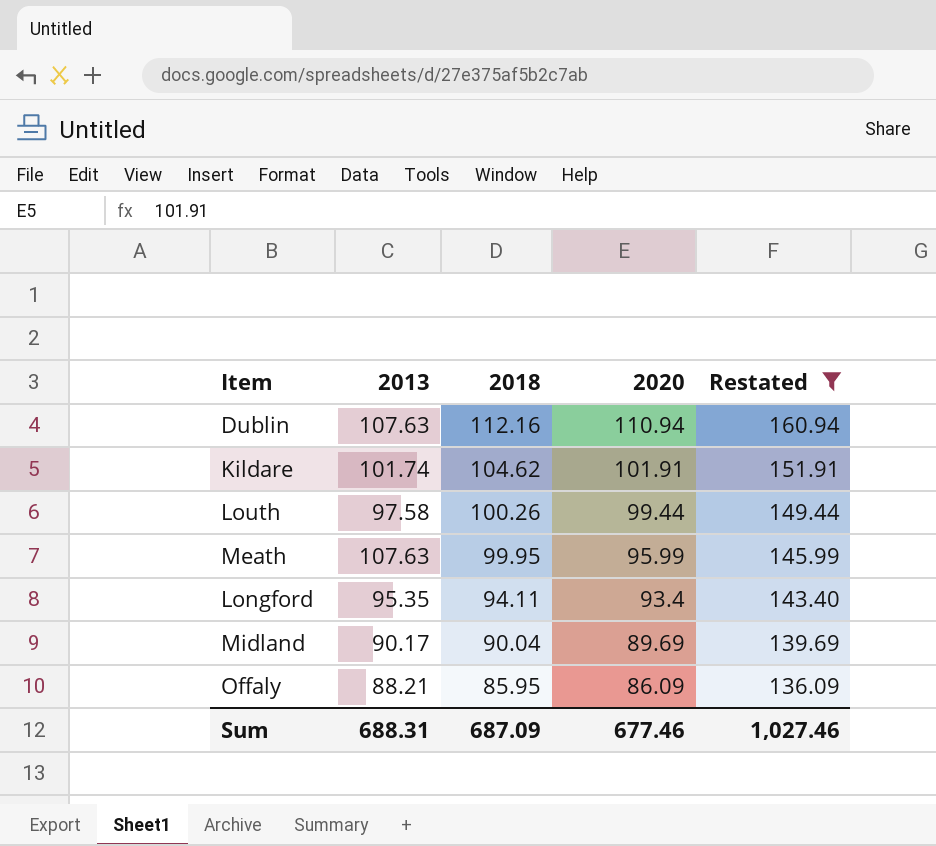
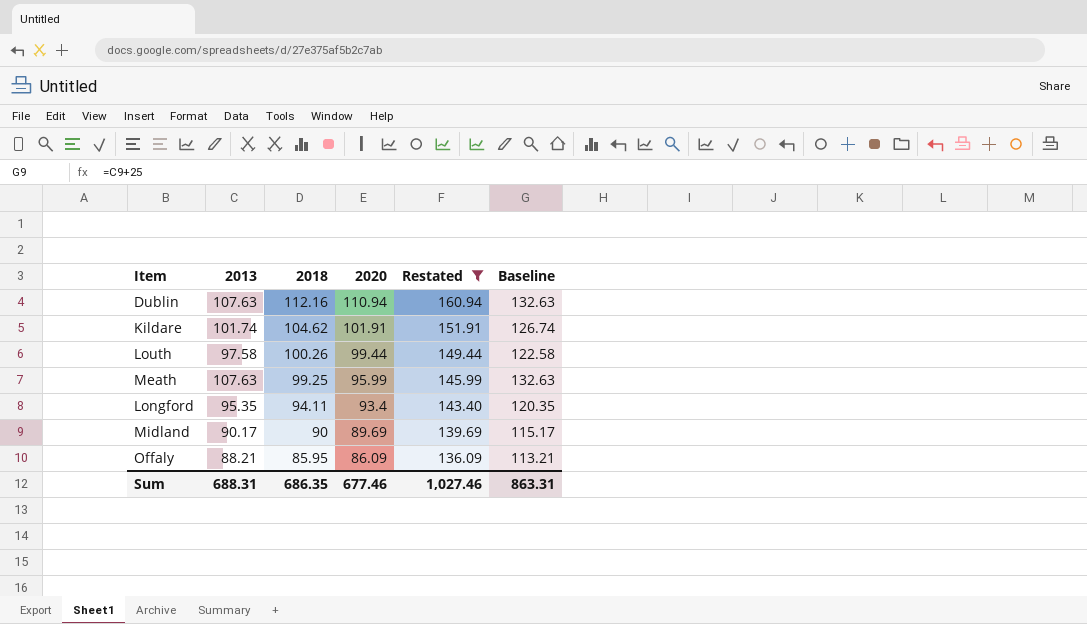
column Baseline | formula: none -> [2013] + 25
Meath | 2018: 99.95 -> 99.25
Midland | 2018: 90.04 -> 90
Sum | 2018: 687.09 -> 686.35

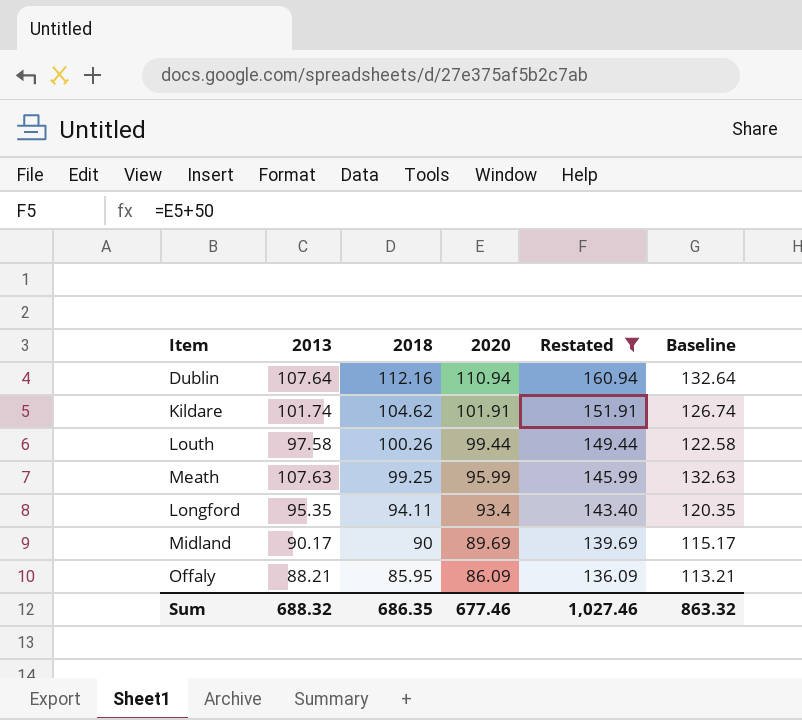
Dublin | 2013: 107.63 -> 107.64
Dublin | Baseline: 132.63 -> 132.64
Sum | 2013: 688.31 -> 688.32
Sum | Baseline: 863.31 -> 863.32

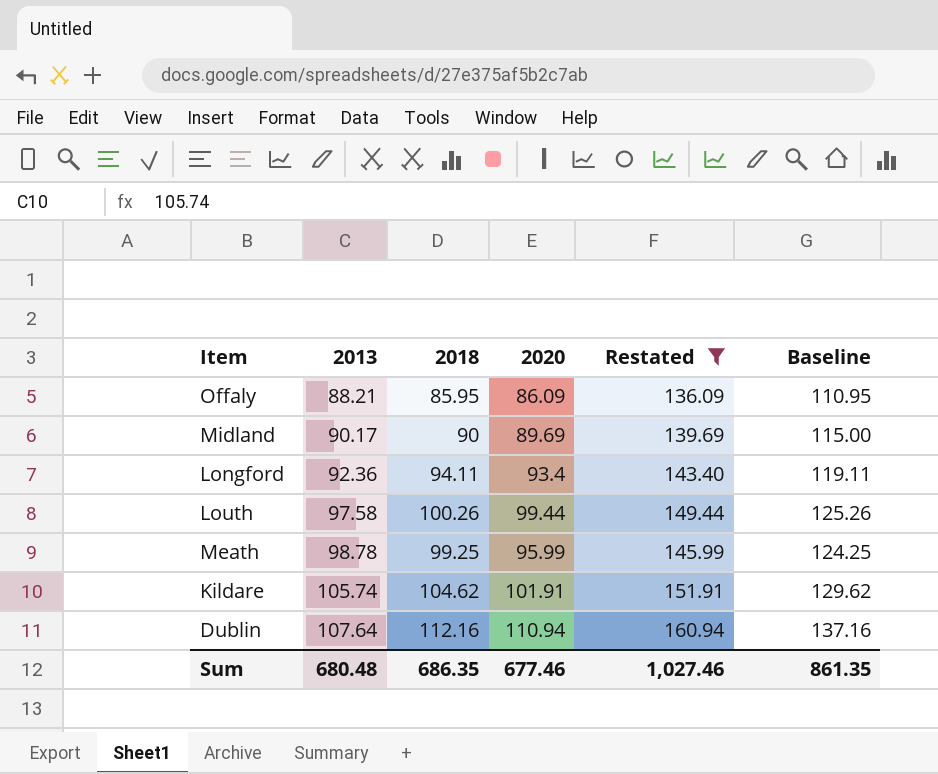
row order: 2018 descending -> 2013 ascending
column Baseline | formula: [2013] + 25 -> [2018] + 25
Longford | 2013: 95.35 -> 92.36
Meath | 2013: 107.63 -> 98.78
Kildare | 2013: 101.74 -> 105.74
Sum | 2013: 688.32 -> 680.48
Sum | Baseline: 863.32 -> 861.35

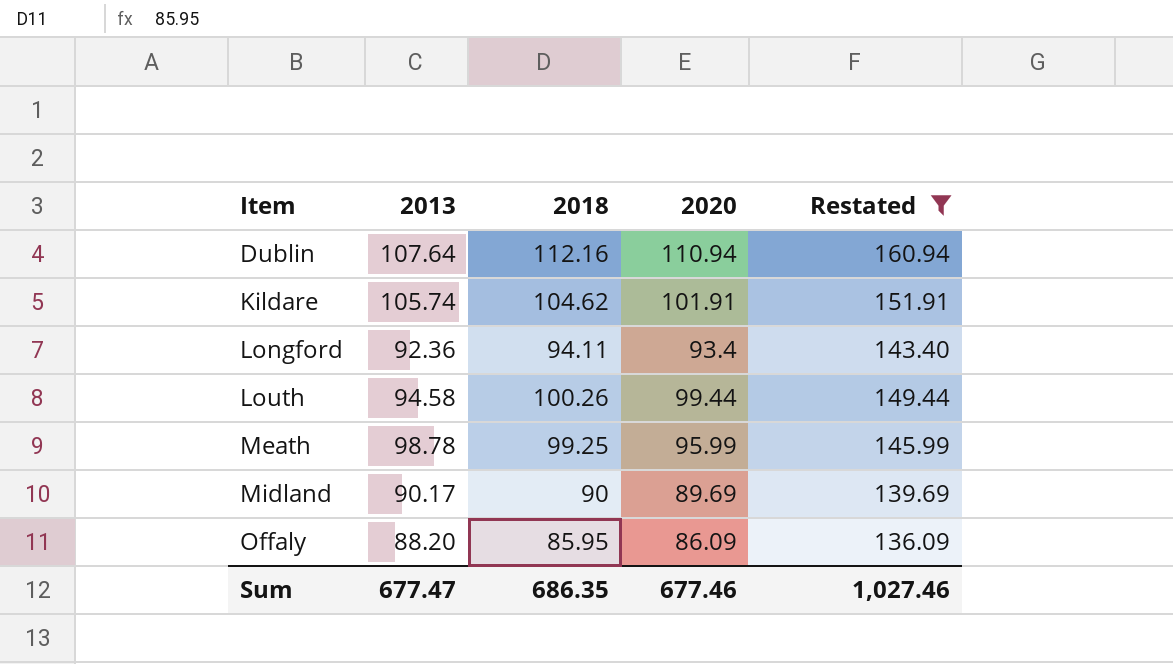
row order: 2013 ascending -> Item ascending
column Baseline | formula: [2018] + 25 -> none
Louth | 2013: 97.58 -> 94.58
Offaly | 2013: 88.21 -> 88.20
Sum | 2013: 680.48 -> 677.47

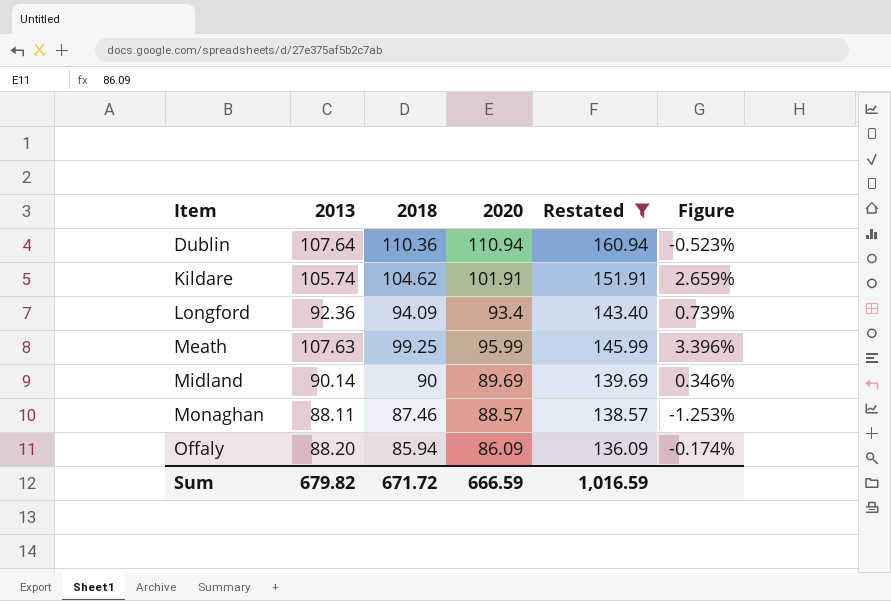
column Figure | formula: none -> ([2018] - [2020]) / [2020]
row Louth: 94.58 | 100.26 | 99.44 | 149.44 -> none
Dublin | 2018: 112.16 -> 110.36
Longford | 2018: 94.11 -> 94.09
Meath | 2013: 98.78 -> 107.63
Midland | 2013: 90.17 -> 90.14
row Monaghan: none -> 88.11 | 87.46 | 88.57 | 138.57 | -1.253%
Offaly | 2018: 85.95 -> 85.94
Sum | 2013: 677.47 -> 679.82
Sum | 2018: 686.35 -> 671.72
Sum | 2020: 677.46 -> 666.59
Sum | Restated: 1,027.46 -> 1,016.59

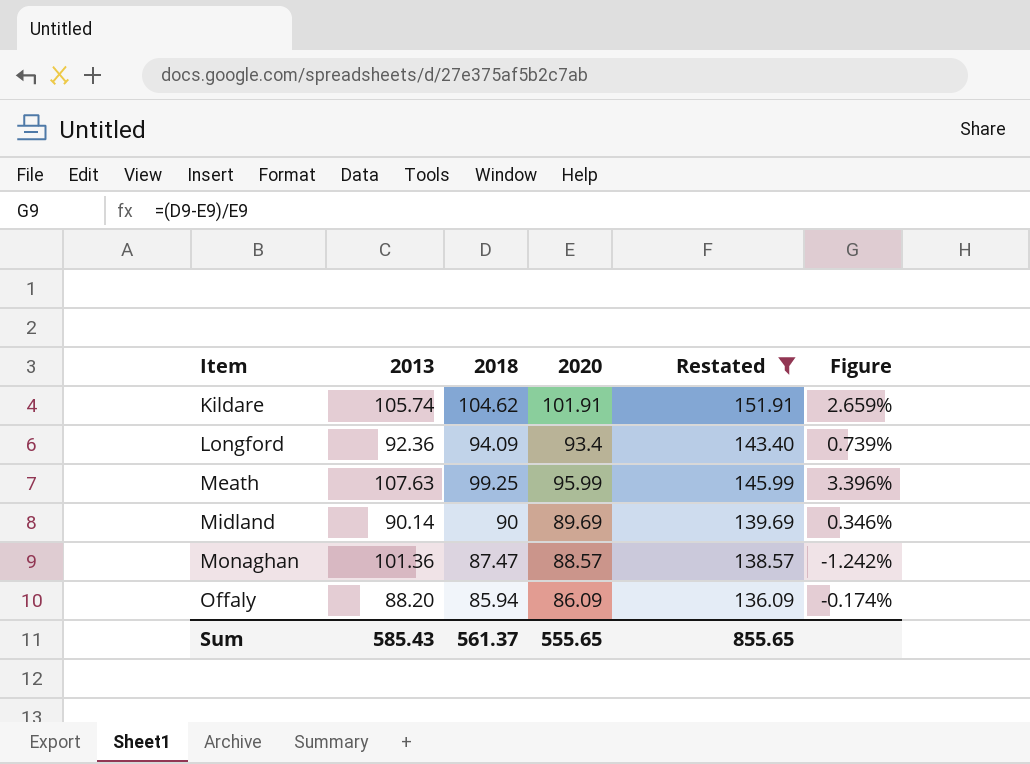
row Dublin: 107.64 | 110.36 | 110.94 | 160.94 | -0.523% -> none
Monaghan | 2013: 88.11 -> 101.36
Monaghan | 2018: 87.46 -> 87.47
Monaghan | Figure: -1.253% -> -1.242%
Sum | 2013: 679.82 -> 585.43
Sum | 2018: 671.72 -> 561.37
Sum | 2020: 666.59 -> 555.65
Sum | Restated: 1,016.59 -> 855.65

